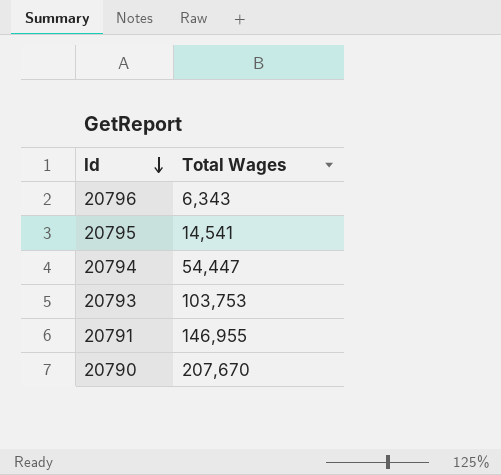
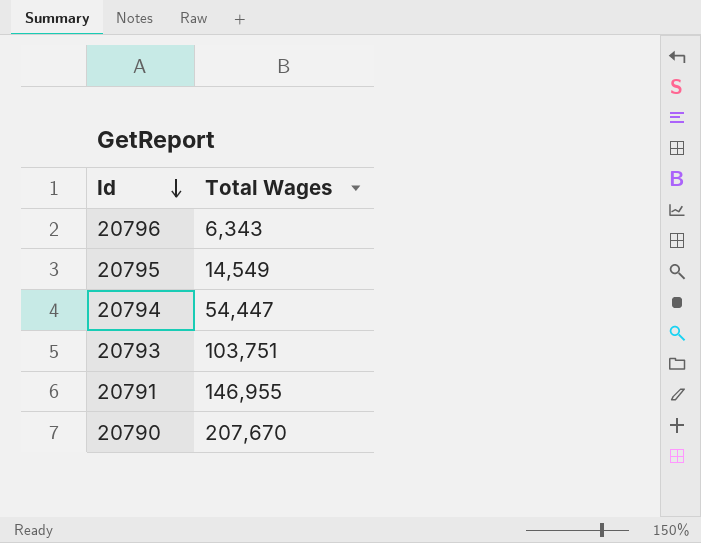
20795 | Total Wages: 14,541 -> 14,549
20793 | Total Wages: 103,753 -> 103,751

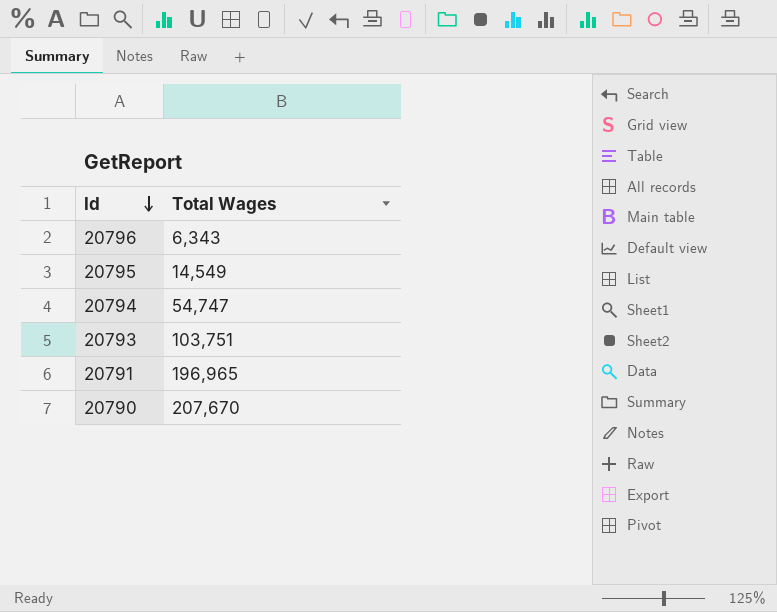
20794 | Total Wages: 54,447 -> 54,747
20791 | Total Wages: 146,955 -> 196,965

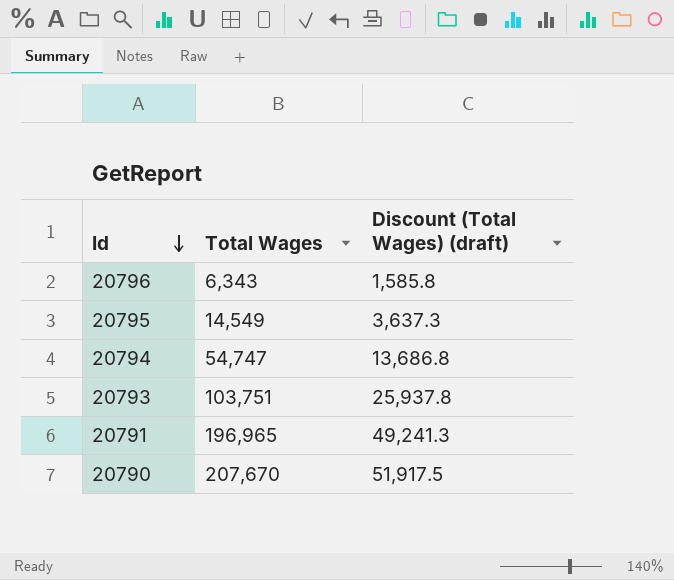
column Discount (Total Wages) (draft) | formula: none -> [Total Wages] * 0.25

